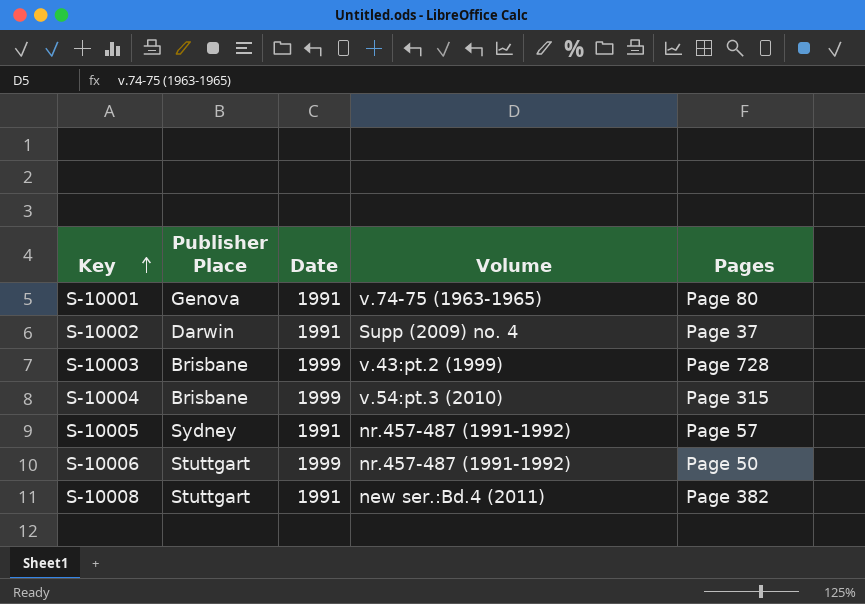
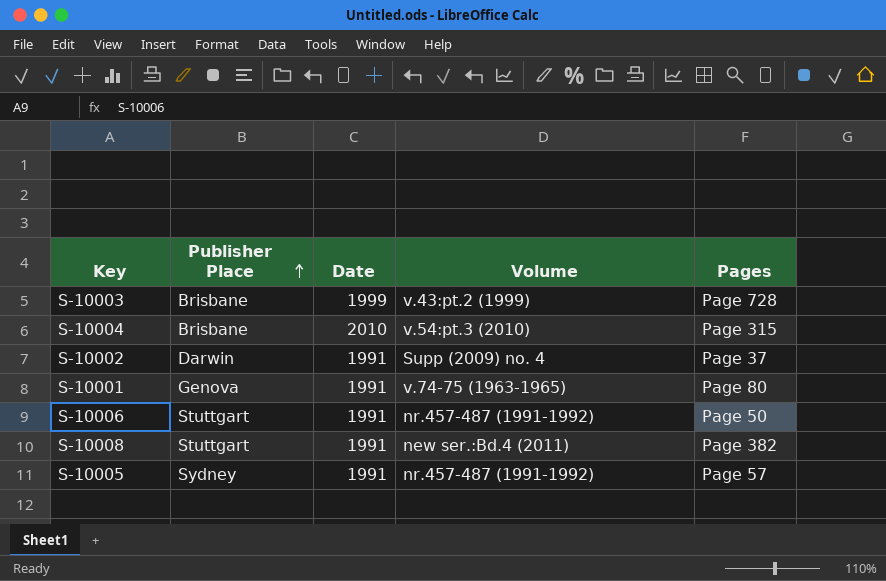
row order: Key ascending -> Publisher Place ascending
S-10004 | Date: 1999 -> 2010
S-10006 | Date: 1999 -> 1991

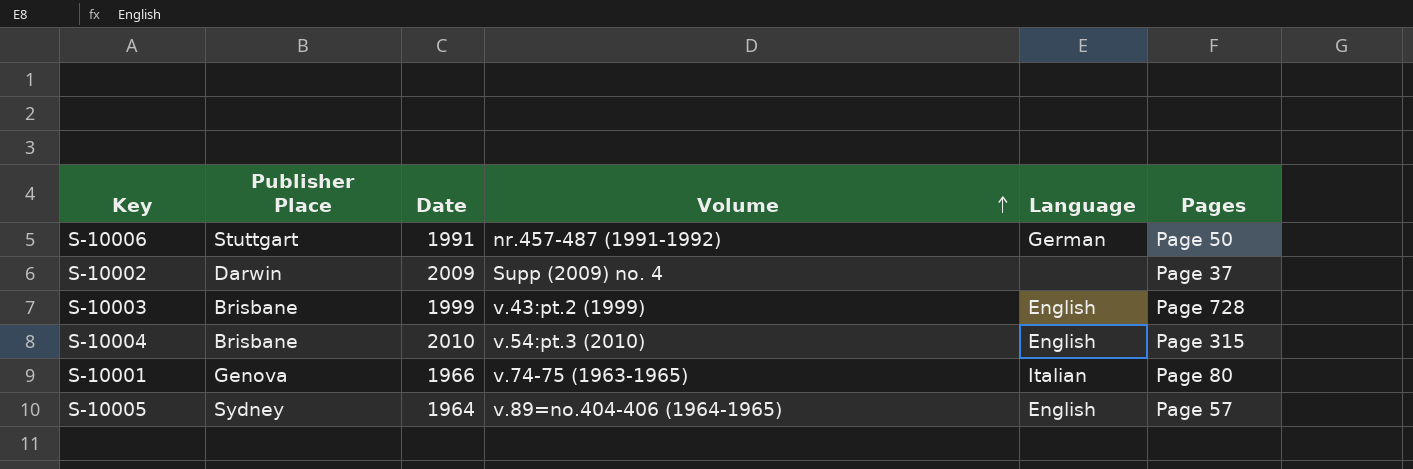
row order: Publisher Place ascending -> Volume ascending
column Language | position: none -> 5
row S-10008: Stuttgart | 1991 | new ser.:Bd.4 (2011) | Page 382 -> none
S-10002 | Date: 1991 -> 2009
S-10001 | Date: 1991 -> 1966
S-10005 | Date: 1991 -> 1964
S-10005 | Volume: nr.457-487 (1991-1992) -> v.89=no.404-406 (1964-1965)

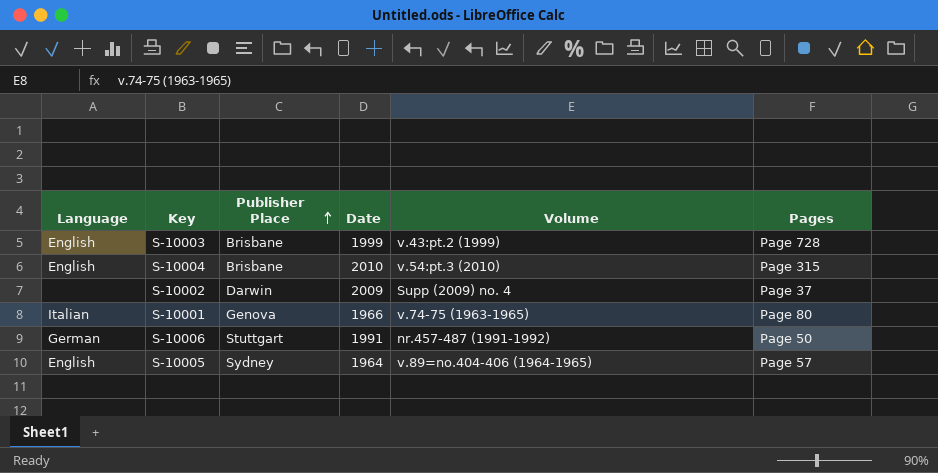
row order: Volume ascending -> Publisher Place ascending
column Language | position: 5 -> 1

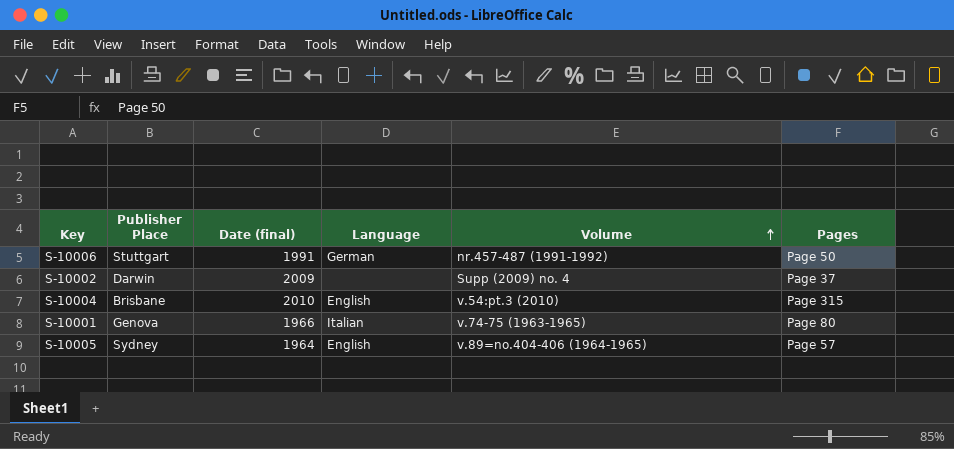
row order: Publisher Place ascending -> Volume ascending
column name: Date -> Date (final)
column Language | position: 1 -> 4
row S-10003: English | Brisbane | 1999 | v.43:pt.2 (1999) | Page 728 -> none

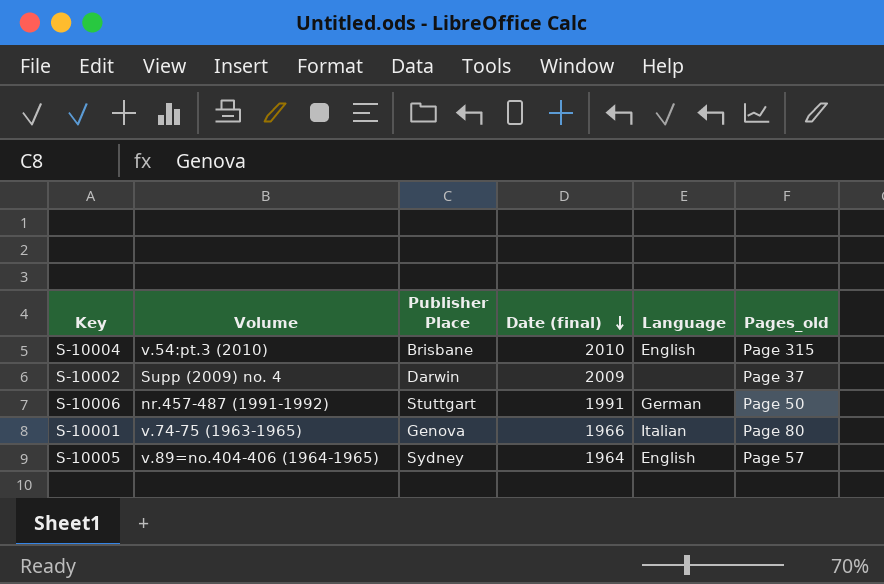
row order: Volume ascending -> Date (final) descending
column Volume | position: 5 -> 2
column name: Pages -> Pages_old

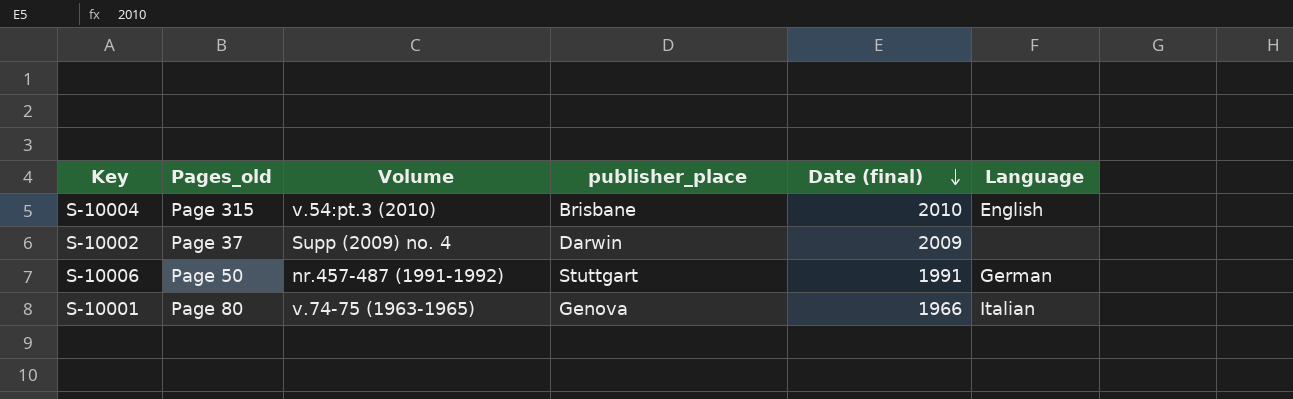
column Pages_old | position: 6 -> 2
column name: Publisher Place -> publisher_place
row S-10005: v.89=no.404-406 (1964-1965) | Sydney | 1964 | English | Page 57 -> none

